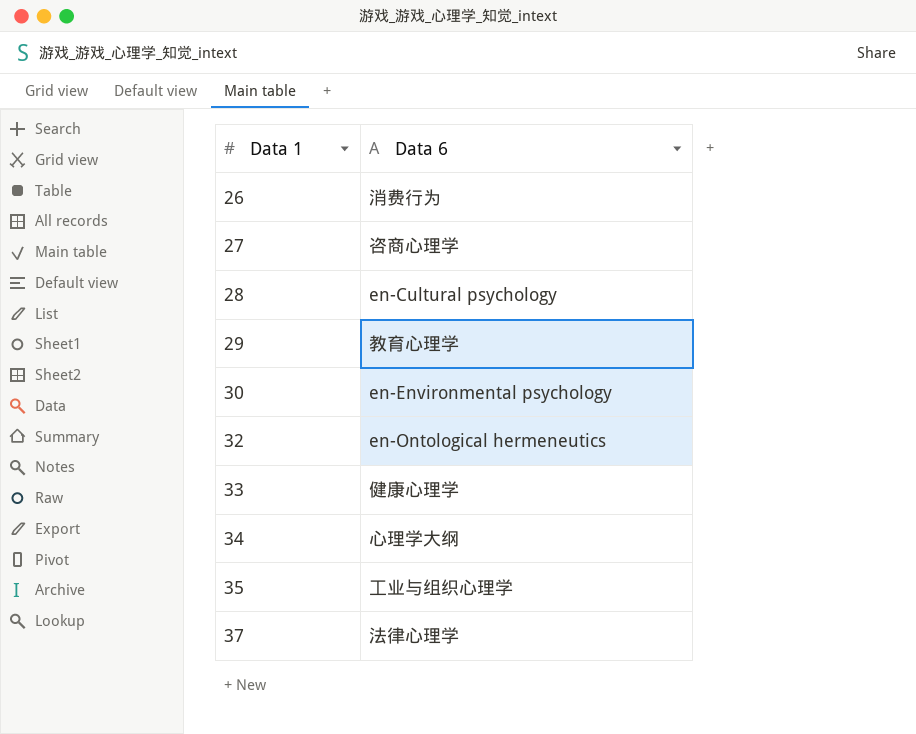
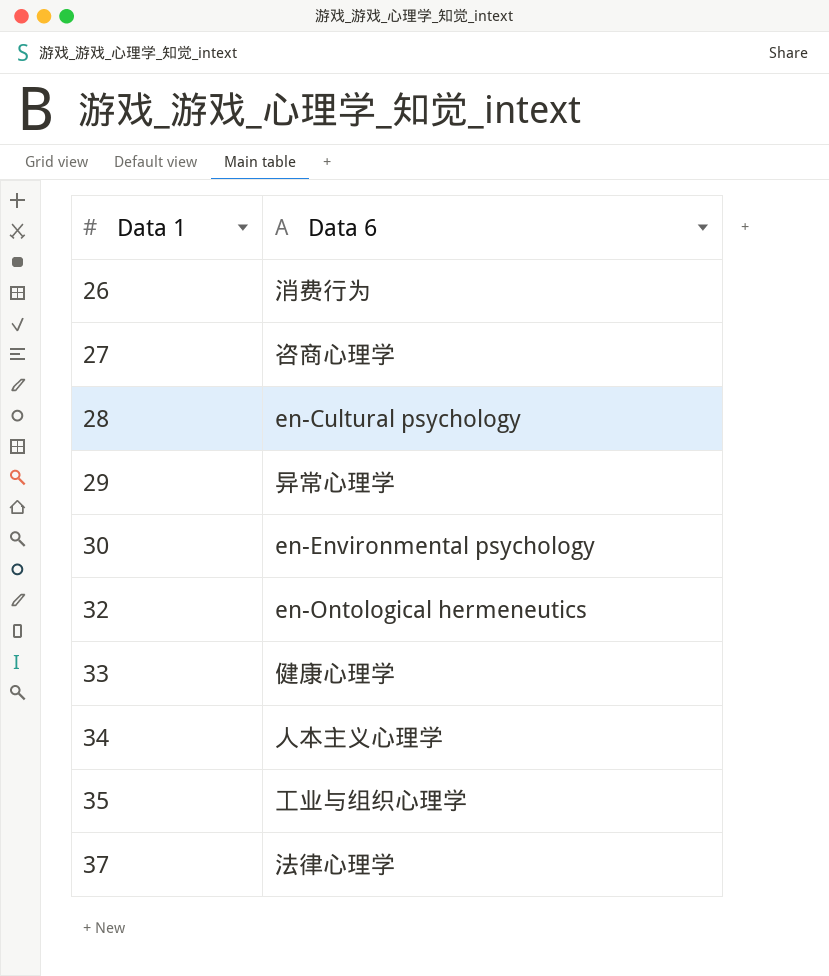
29 | Data 6: 教育心理学 -> 异常心理学
34 | Data 6: 心理学大纲 -> 人本主义心理学

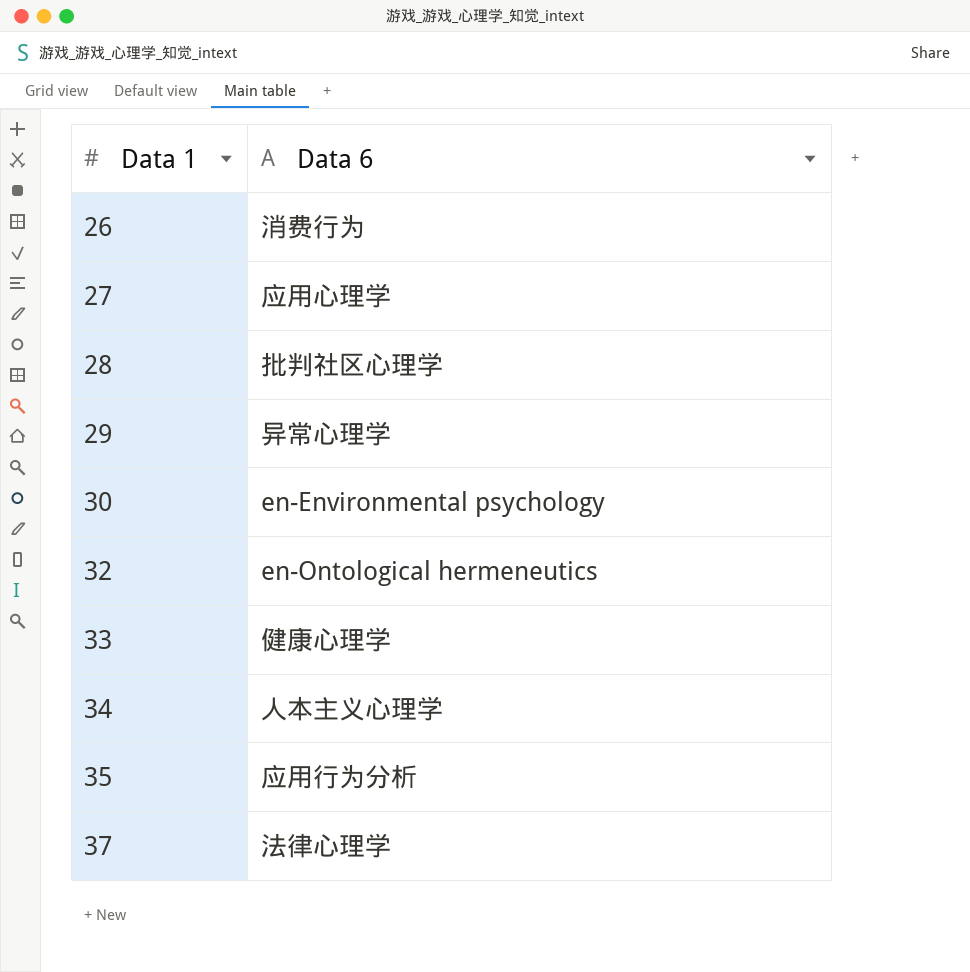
27 | Data 6: 咨商心理学 -> 应用心理学
28 | Data 6: en-Cultural psychology -> 批判社区心理学
35 | Data 6: 工业与组织心理学 -> 应用行为分析

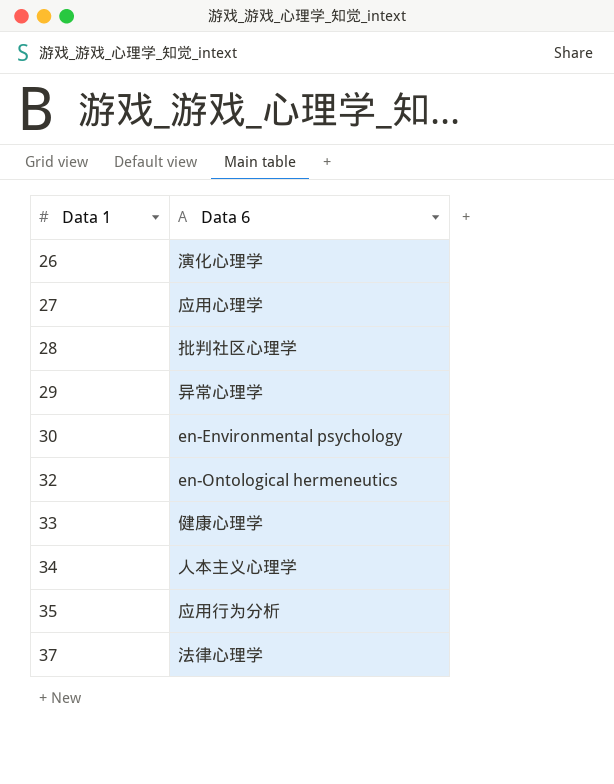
26 | Data 6: 消费行为 -> 演化心理学

